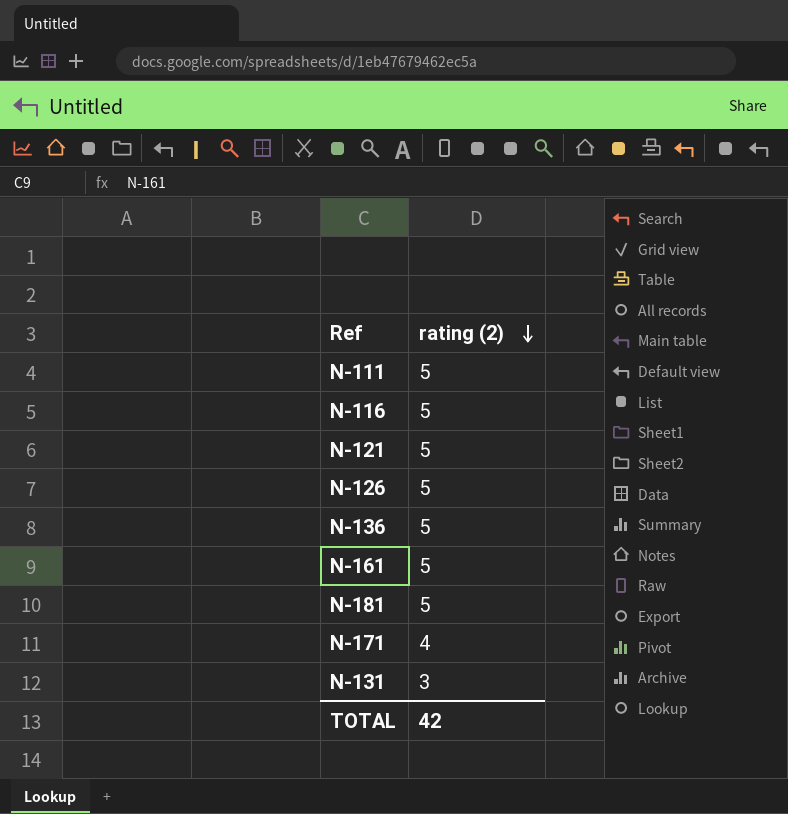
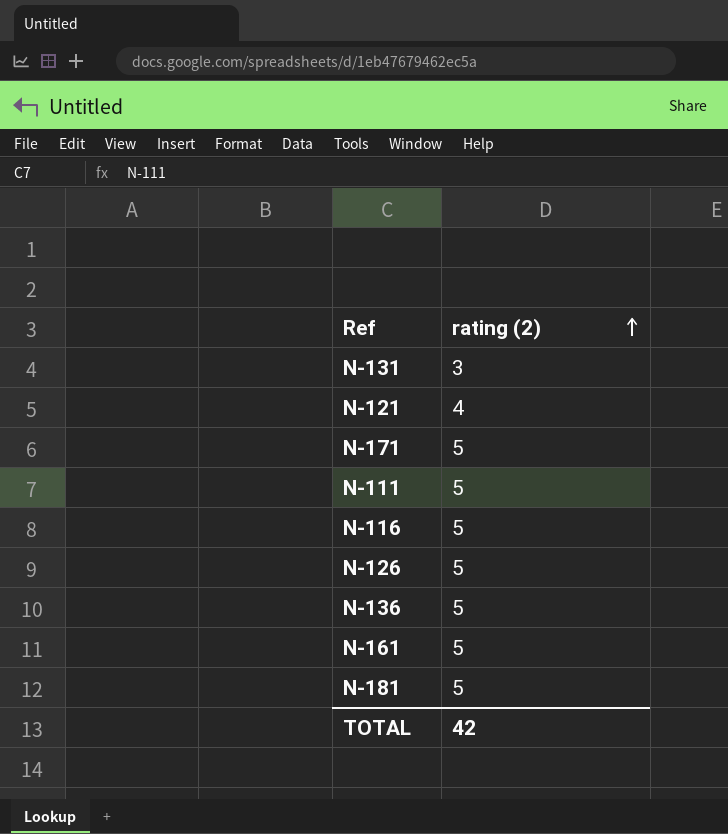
row order: rating (2) descending -> rating (2) ascending
N-121 | rating (2): 5 -> 4
N-171 | rating (2): 4 -> 5

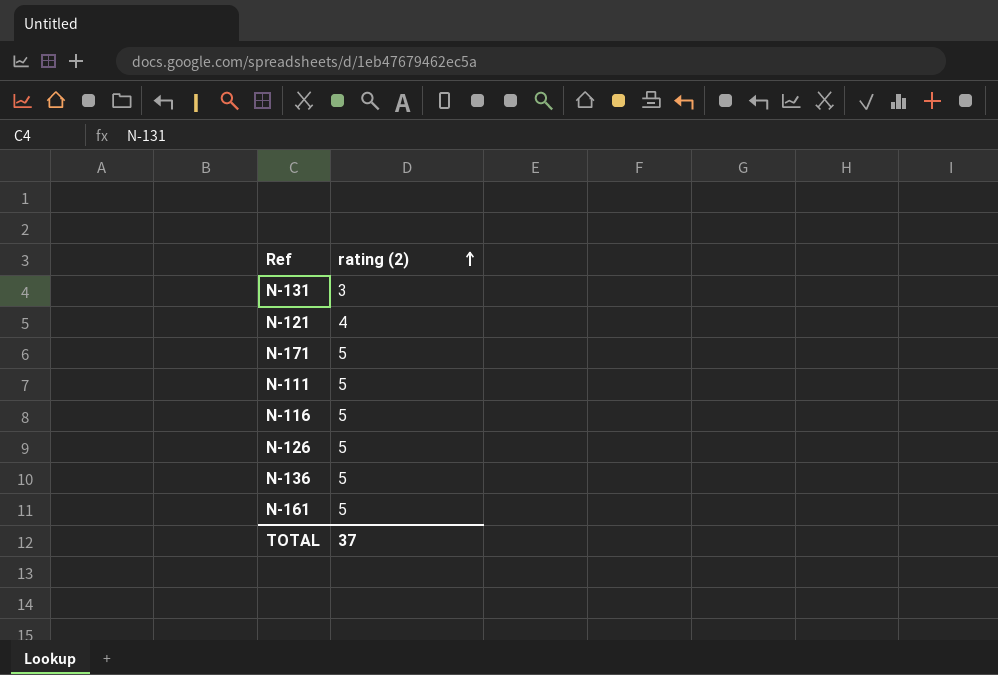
row N-181: 5 -> none
TOTAL | rating (2): 42 -> 37

